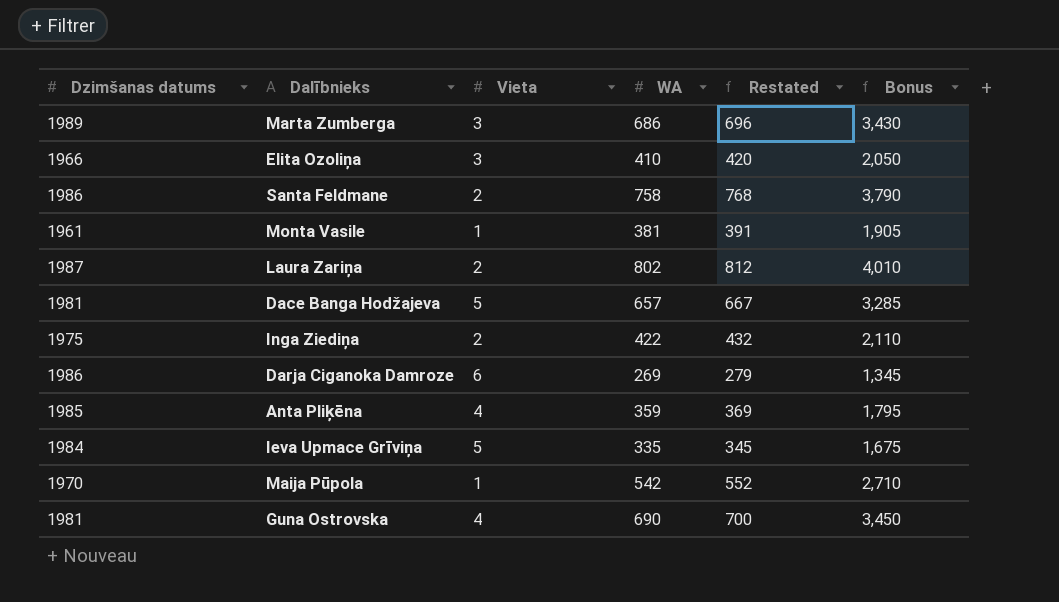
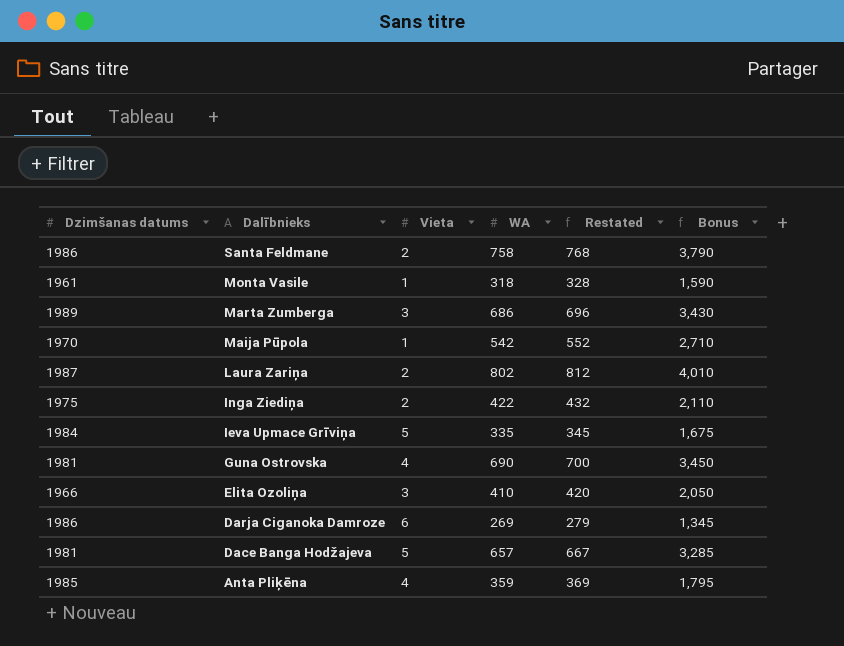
row order: none -> Dalībnieks descending
Monta Vasile | WA: 381 -> 318
Monta Vasile | Restated: 391 -> 328
Monta Vasile | Bonus: 1,905 -> 1,590

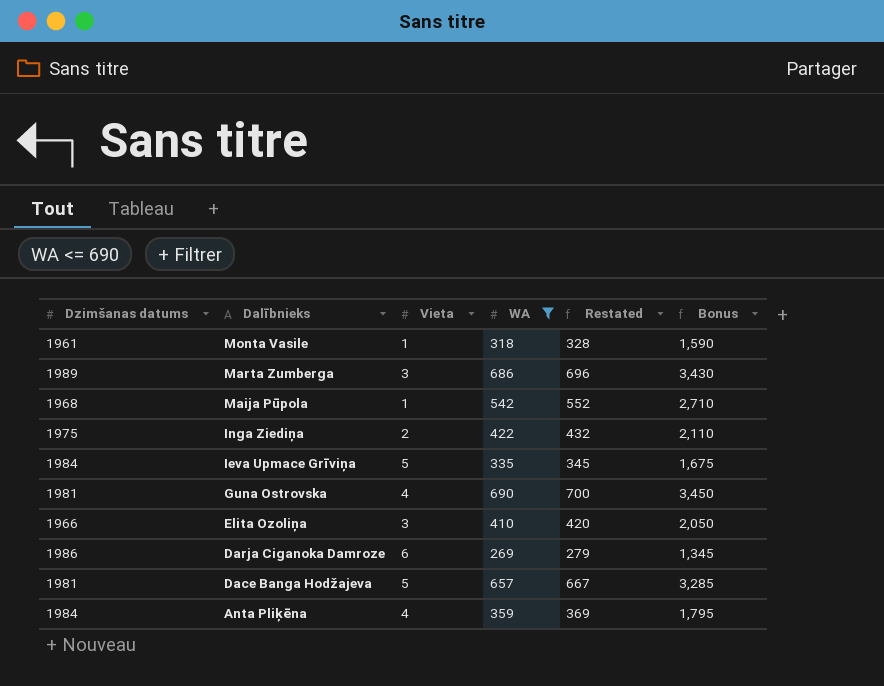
filter: none -> WA <= 690
Maija Pūpola | Dzimšanas datums: 1970 -> 1968
Anta Pliķēna | Dzimšanas datums: 1985 -> 1984

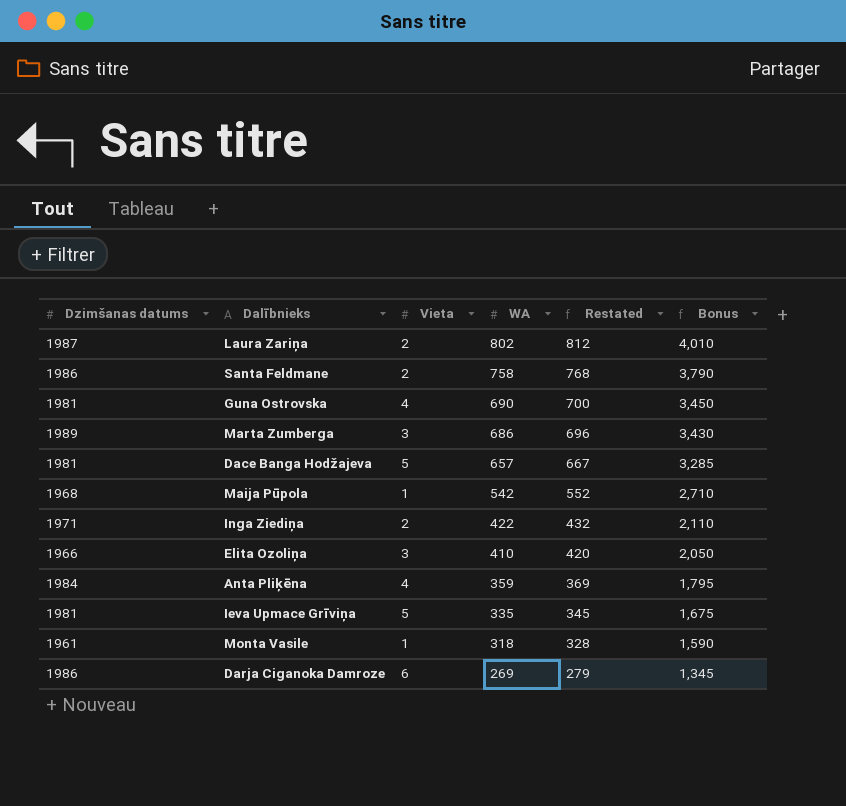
filter: WA <= 690 -> none
row order: Dalībnieks descending -> WA descending
Inga Ziediņa | Dzimšanas datums: 1975 -> 1971
Ieva Upmace Grīviņa | Dzimšanas datums: 1984 -> 1981

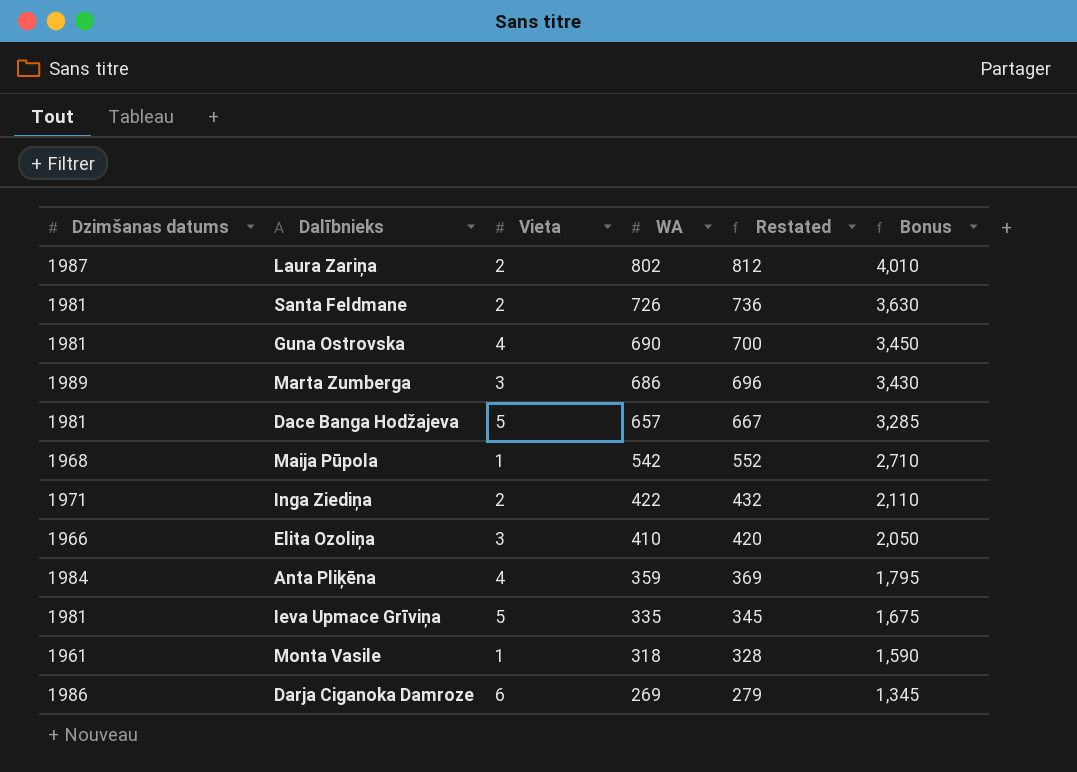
Santa Feldmane | Dzimšanas datums: 1986 -> 1981
Santa Feldmane | WA: 758 -> 726
Santa Feldmane | Restated: 768 -> 736
Santa Feldmane | Bonus: 3,790 -> 3,630

